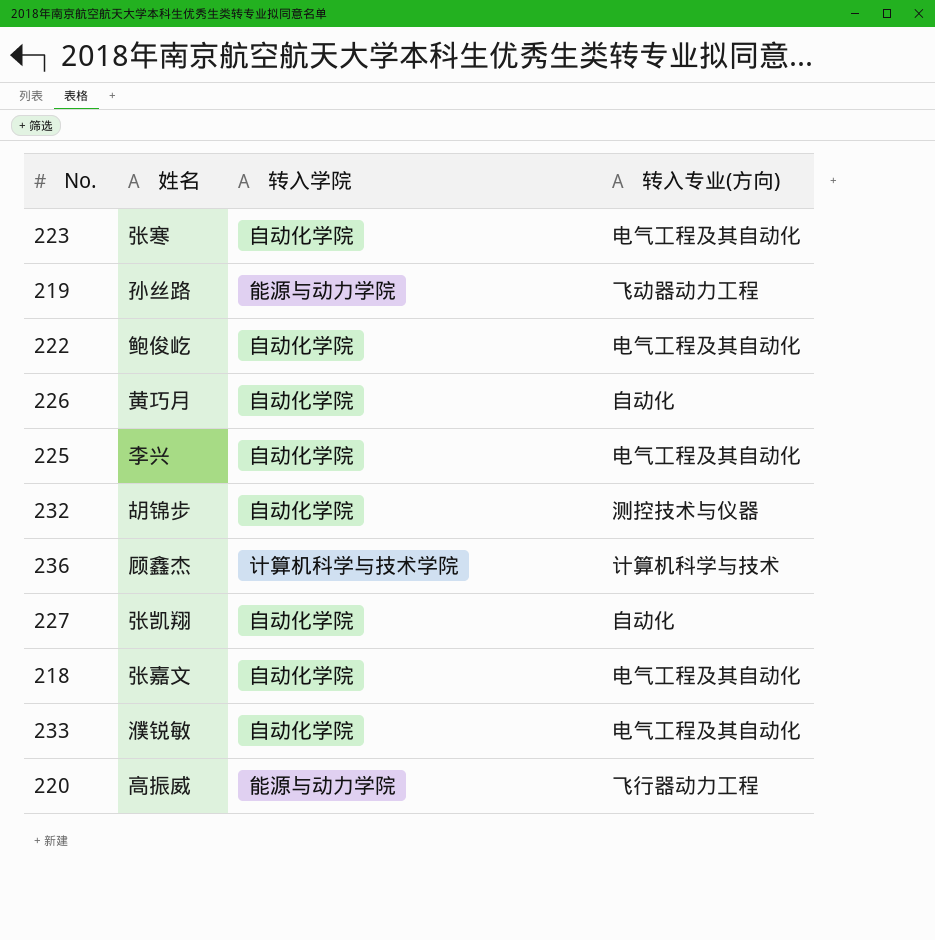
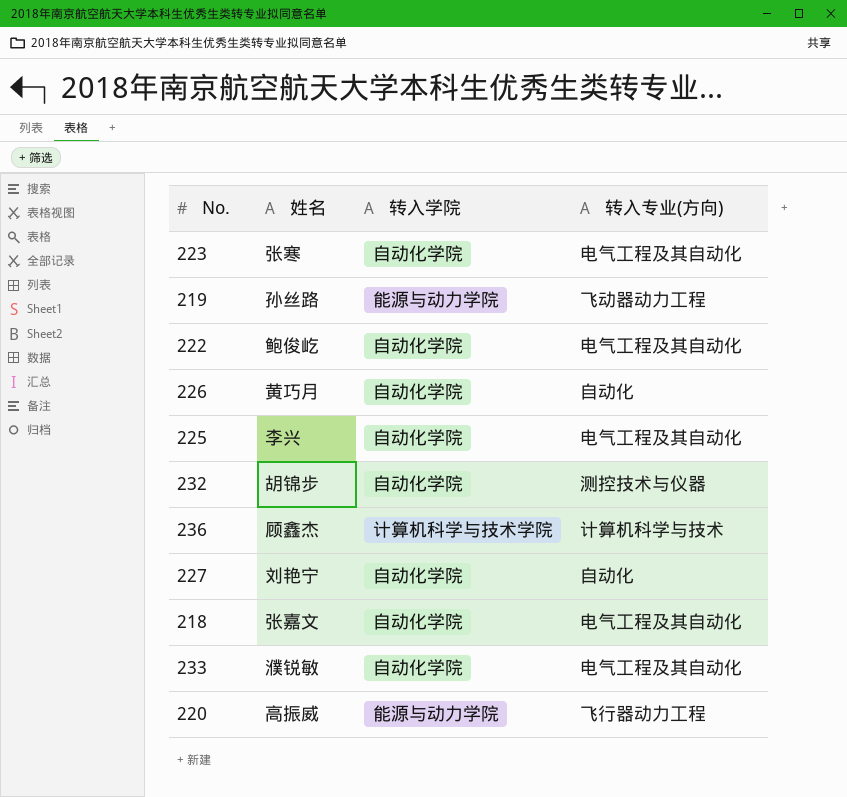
227 | 姓名: 张凯翔 -> 刘艳宁

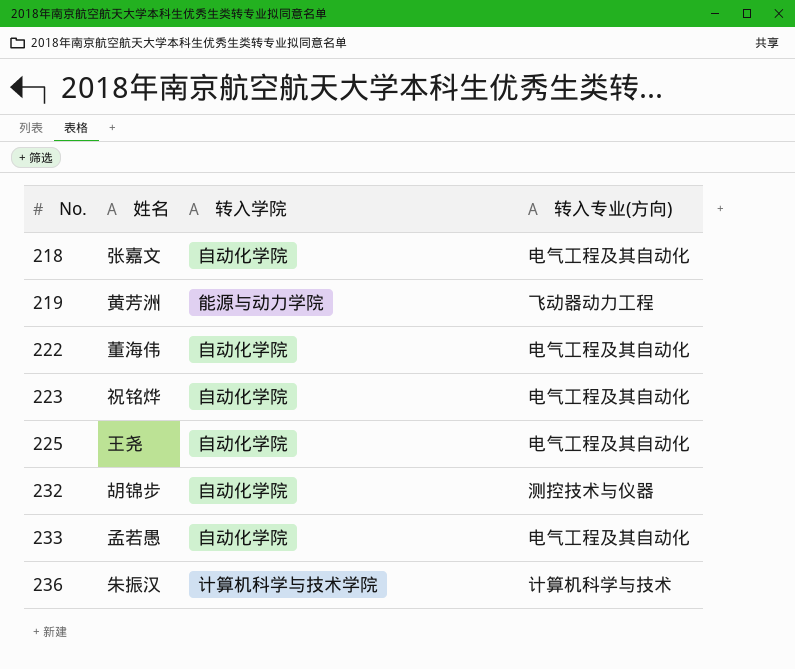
row order: none -> No. ascending
row 226: 黄巧月 | 自动化学院 | 自动化 -> none
row 227: 刘艳宁 | 自动化学院 | 自动化 -> none
row 220: 高振威 | 能源与动力学院 | 飞行器动力工程 -> none
219 | 姓名: 孙丝路 -> 黄芳洲
222 | 姓名: 鲍俊屹 -> 董海伟
223 | 姓名: 张寒 -> 祝铭烨
225 | 姓名: 李兴 -> 王尧
233 | 姓名: 濮锐敏 -> 孟若愚
236 | 姓名: 顾鑫杰 -> 朱振汉

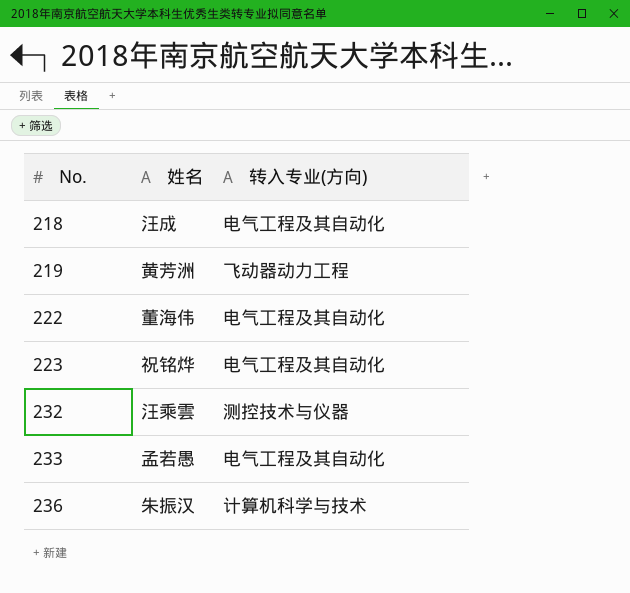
column 转入学院 | position: 3 -> none
row 225: 王尧 | 自动化学院 | 电气工程及其自动化 -> none
218 | 姓名: 张嘉文 -> 汪成
232 | 姓名: 胡锦步 -> 汪乘雲

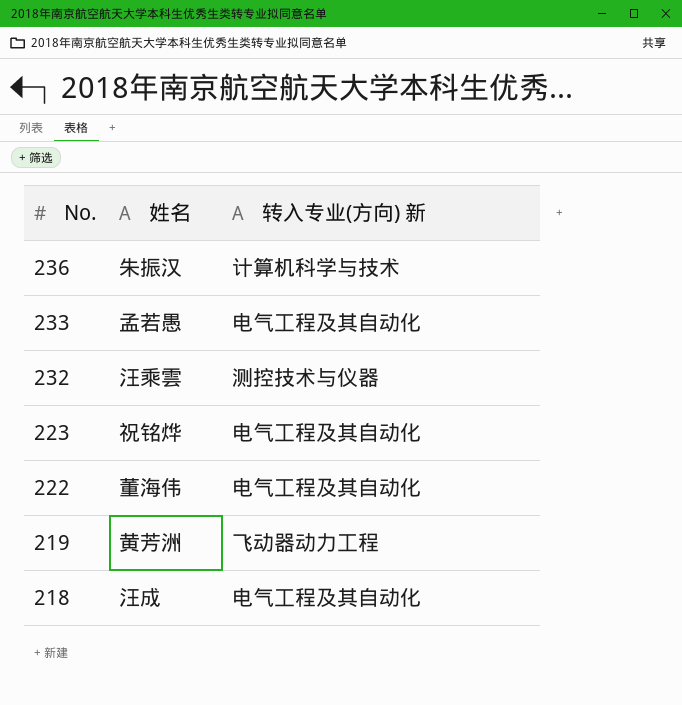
row order: No. ascending -> No. descending
column name: 转入专业(方向) -> 转入专业(方向) 新

